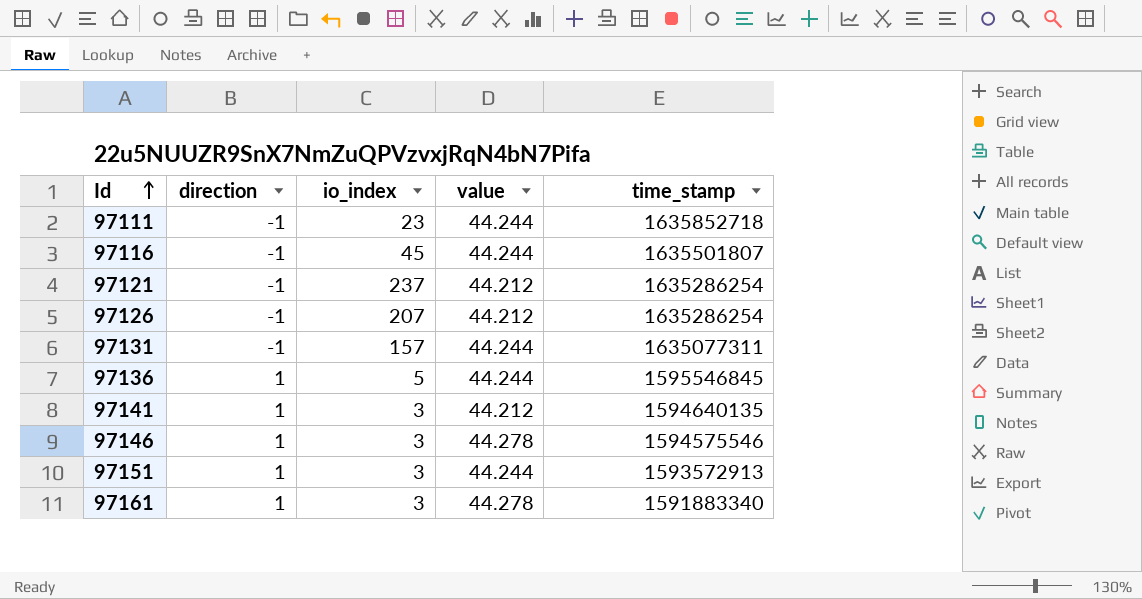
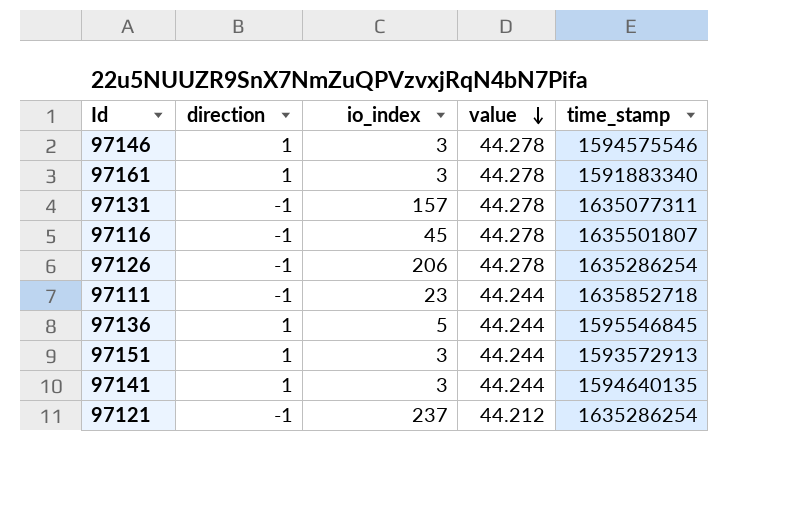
row order: Id ascending -> value descending
97131 | value: 44.244 -> 44.278
97116 | value: 44.244 -> 44.278
97126 | io_index: 207 -> 206
97126 | value: 44.212 -> 44.278
97141 | value: 44.212 -> 44.244

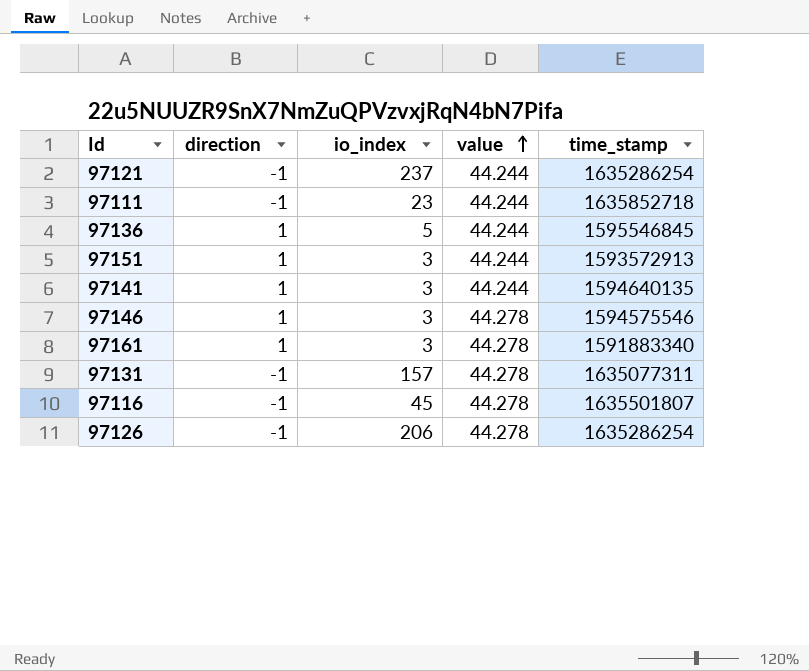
row order: value descending -> value ascending
97121 | value: 44.212 -> 44.244

